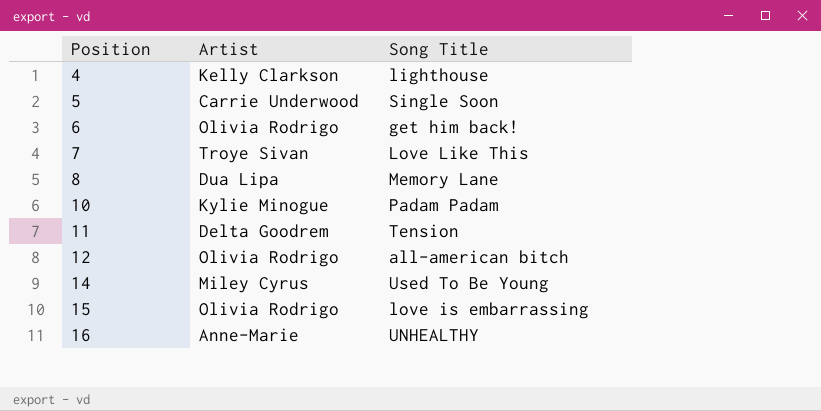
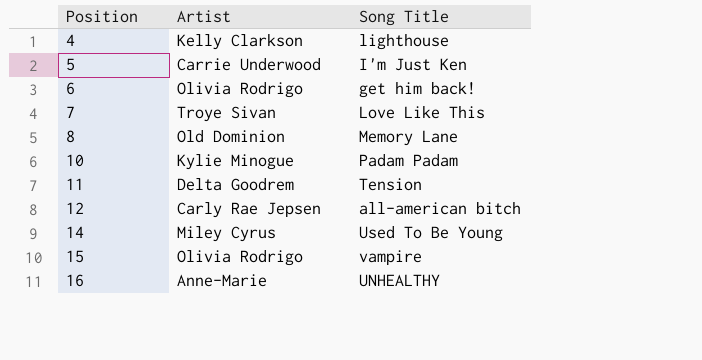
5 | Song Title: Single Soon -> I'm Just Ken
8 | Artist: Dua Lipa -> Old Dominion
12 | Artist: Olivia Rodrigo -> Carly Rae Jepsen
15 | Song Title: love is embarrassing -> vampire

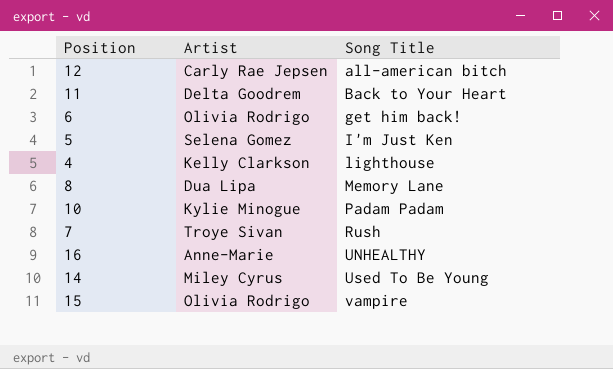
row order: Position ascending -> Song Title ascending
11 | Song Title: Tension -> Back to Your Heart
5 | Artist: Carrie Underwood -> Selena Gomez
8 | Artist: Old Dominion -> Dua Lipa
7 | Song Title: Love Like This -> Rush

